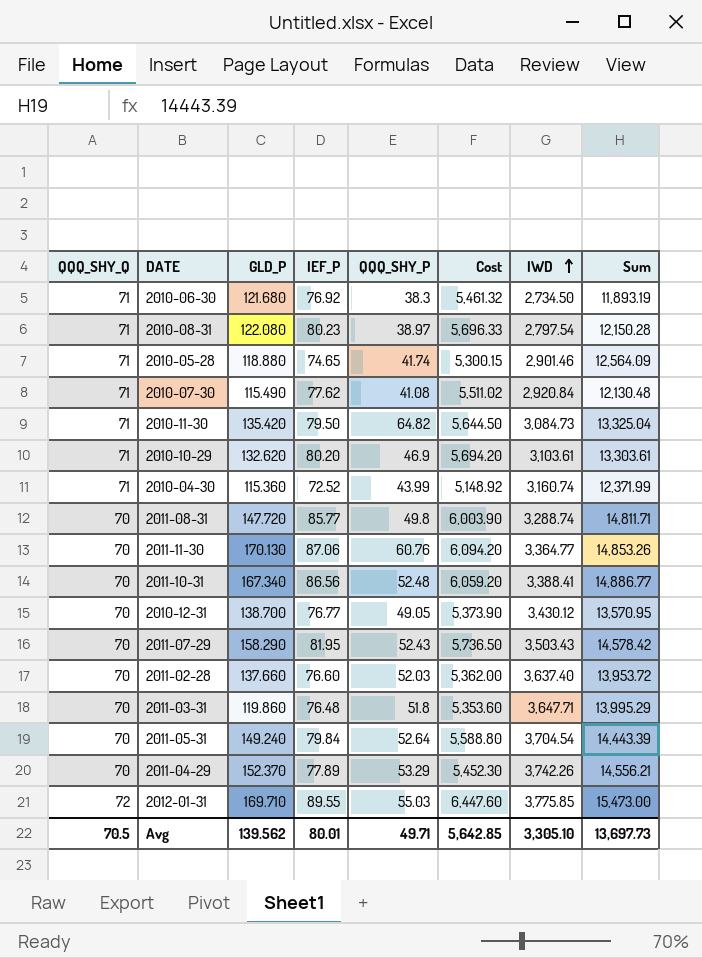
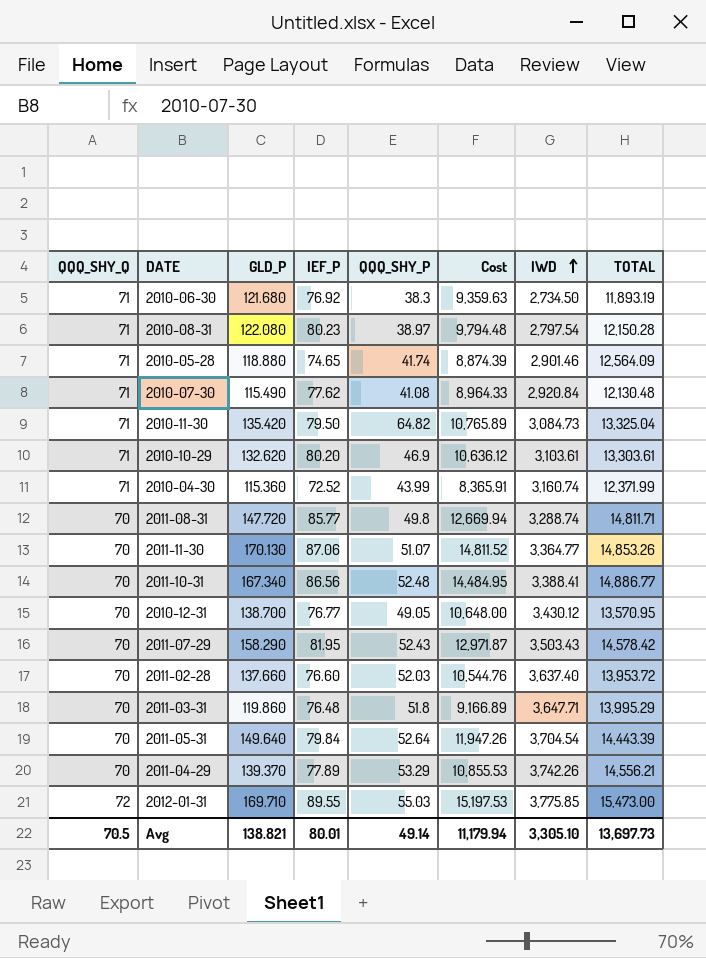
column Cost | formula: [QQQ_SHY_Q] * [IEF_P] -> [GLD_P] * [IEF_P]
column name: Sum -> TOTAL
2011-11-30 | QQQ_SHY_P: 60.76 -> 51.07
2011-05-31 | GLD_P: 149.240 -> 149.640
2011-04-29 | GLD_P: 152.370 -> 139.370
Avg | GLD_P: 139.562 -> 138.821
Avg | QQQ_SHY_P: 49.71 -> 49.14
Avg | Cost: 5,642.85 -> 11,179.94

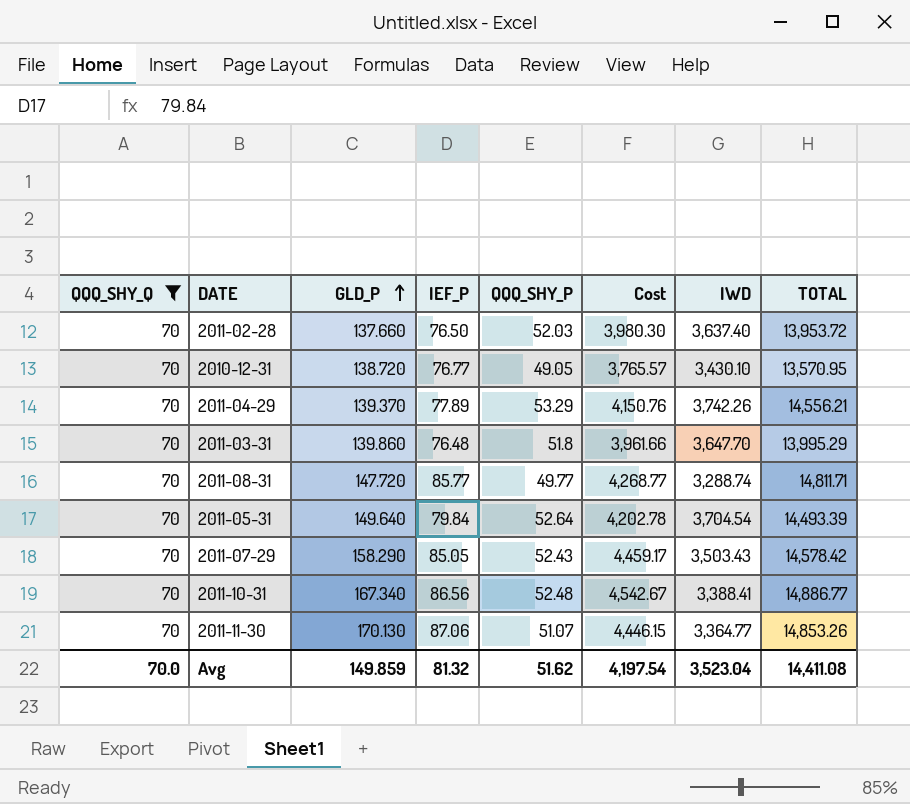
filter: none -> QQQ_SHY_Q = 70
row order: IWD ascending -> GLD_P ascending
column Cost | formula: [GLD_P] * [IEF_P] -> [IEF_P] * [QQQ_SHY_P]
2011-02-28 | IEF_P: 76.60 -> 76.50
2010-12-31 | GLD_P: 138.700 -> 138.720
2010-12-31 | IWD: 3,430.12 -> 3,430.10
2011-03-31 | GLD_P: 119.860 -> 139.860
2011-03-31 | IWD: 3,647.71 -> 3,647.70
2011-08-31 | QQQ_SHY_P: 49.8 -> 49.77
2011-05-31 | TOTAL: 14,443.39 -> 14,493.39
2011-07-29 | IEF_P: 81.95 -> 85.05
Avg | QQQ_SHY_Q: 70.5 -> 70.0
Avg | GLD_P: 138.821 -> 149.859
Avg | IEF_P: 80.01 -> 81.32
Avg | QQQ_SHY_P: 49.14 -> 51.62
Avg | Cost: 11,179.94 -> 4,197.54
Avg | IWD: 3,305.10 -> 3,523.04
Avg | TOTAL: 13,697.73 -> 14,411.08

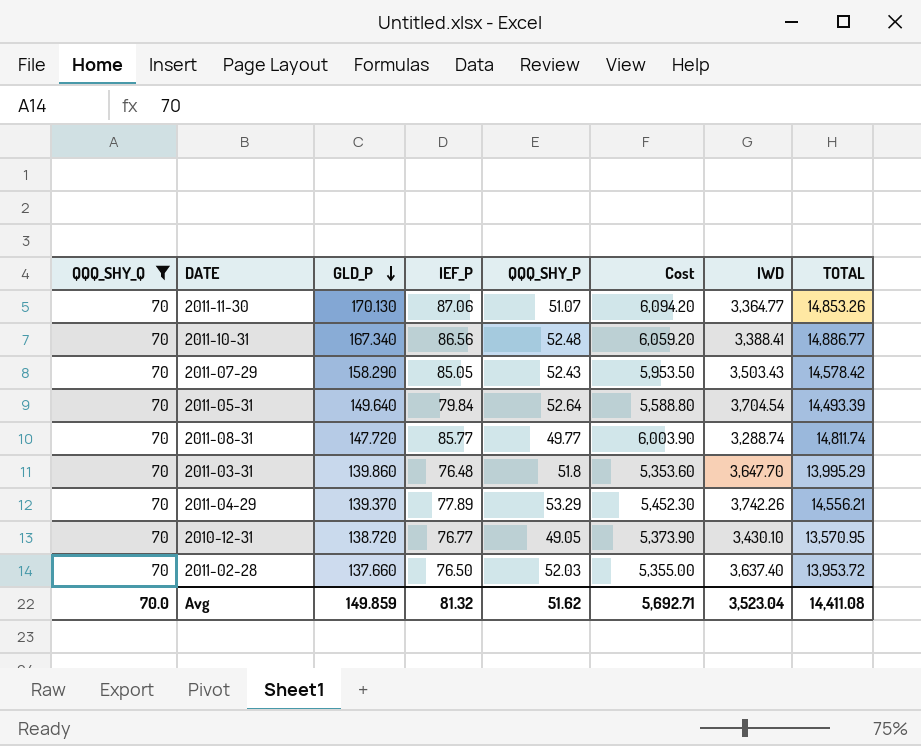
row order: GLD_P ascending -> GLD_P descending
column Cost | formula: [IEF_P] * [QQQ_SHY_P] -> [QQQ_SHY_Q] * [IEF_P]
2011-08-31 | TOTAL: 14,811.71 -> 14,811.74
Avg | Cost: 4,197.54 -> 5,692.71

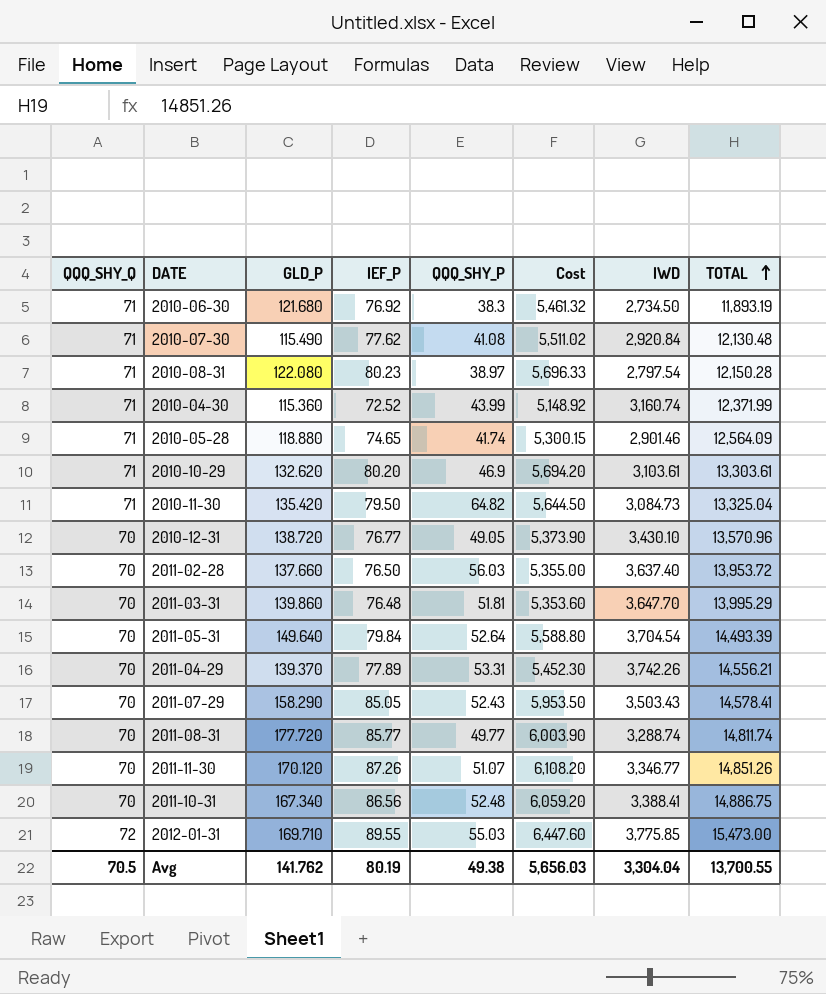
filter: QQQ_SHY_Q = 70 -> none
row order: GLD_P descending -> TOTAL ascending
2010-12-31 | TOTAL: 13,570.95 -> 13,570.96
2011-02-28 | QQQ_SHY_P: 52.03 -> 56.03
2011-03-31 | QQQ_SHY_P: 51.8 -> 51.81
2011-04-29 | QQQ_SHY_P: 53.29 -> 53.31
2011-07-29 | TOTAL: 14,578.42 -> 14,578.41
2011-08-31 | GLD_P: 147.720 -> 177.720
2011-11-30 | GLD_P: 170.130 -> 170.120
2011-11-30 | IEF_P: 87.06 -> 87.26
2011-11-30 | Cost: 6,094.20 -> 6,108.20
2011-11-30 | IWD: 3,364.77 -> 3,346.77
2011-11-30 | TOTAL: 14,853.26 -> 14,851.26
2011-10-31 | TOTAL: 14,886.77 -> 14,886.75
Avg | QQQ_SHY_Q: 70.0 -> 70.5
Avg | GLD_P: 149.859 -> 141.762
Avg | IEF_P: 81.32 -> 80.19
Avg | QQQ_SHY_P: 51.62 -> 49.38
Avg | Cost: 5,692.71 -> 5,656.03
Avg | IWD: 3,523.04 -> 3,304.04
Avg | TOTAL: 14,411.08 -> 13,700.55

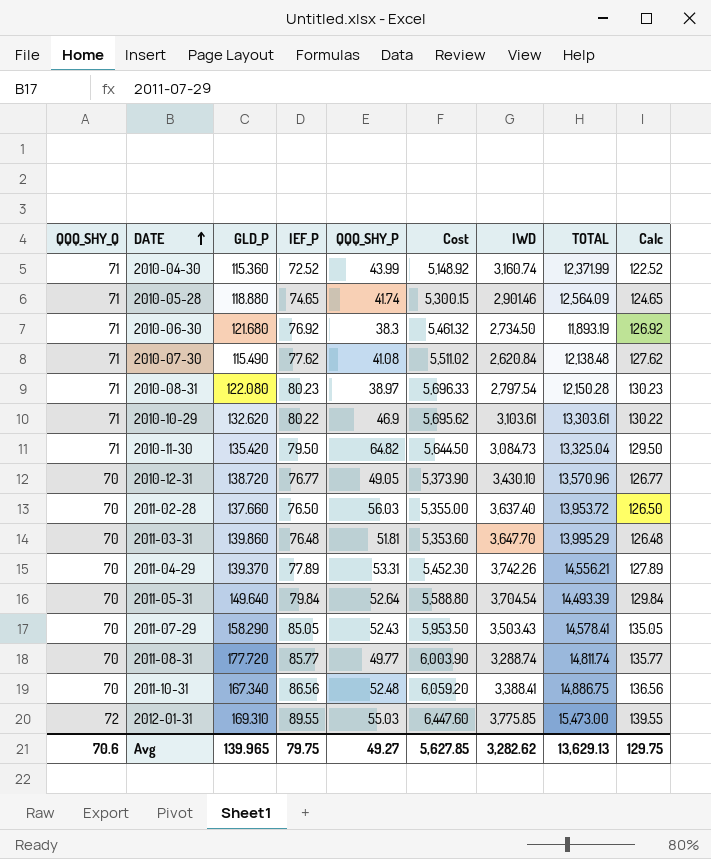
row order: TOTAL ascending -> DATE ascending
column Calc | formula: none -> [IEF_P] + 50
row 2011-11-30: 70 | 170.120 | 87.26 | 51.07 | 6,108.20 | 3,346.77 | 14,851.26 -> none
2010-07-30 | IWD: 2,920.84 -> 2,620.84
2010-07-30 | TOTAL: 12,130.48 -> 12,138.48
2010-10-29 | IEF_P: 80.20 -> 80.22
2010-10-29 | Cost: 5,694.20 -> 5,695.62
2012-01-31 | GLD_P: 169.710 -> 169.310
Avg | QQQ_SHY_Q: 70.5 -> 70.6
Avg | GLD_P: 141.762 -> 139.965
Avg | IEF_P: 80.19 -> 79.75
Avg | QQQ_SHY_P: 49.38 -> 49.27
Avg | Cost: 5,656.03 -> 5,627.85
Avg | IWD: 3,304.04 -> 3,282.62
Avg | TOTAL: 13,700.55 -> 13,629.13

